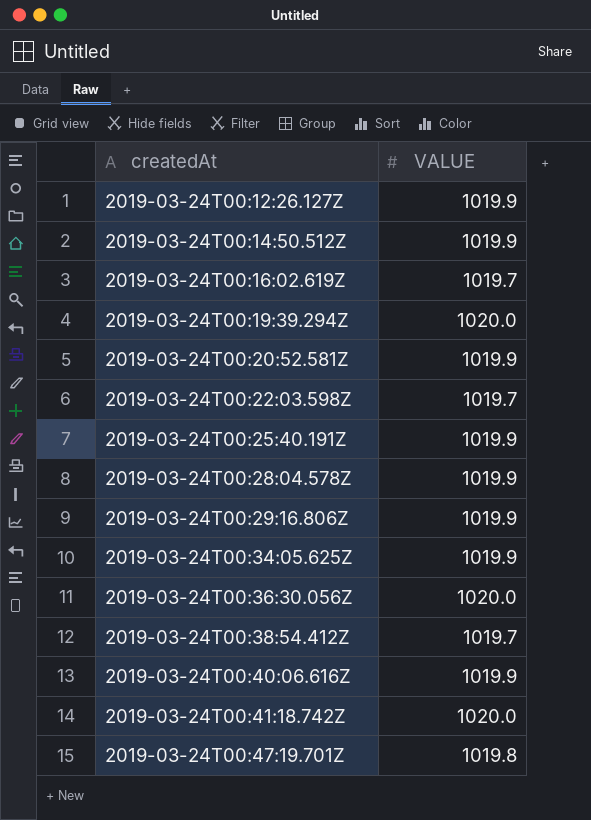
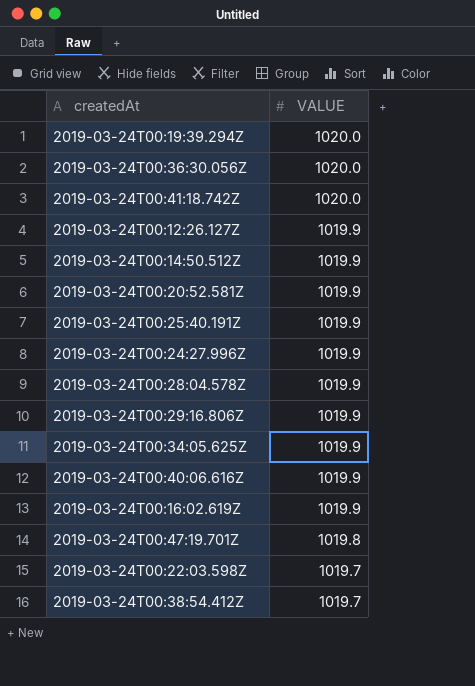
row order: createdAt ascending -> VALUE descending
row 2019-03-24T00:24:27.996Z: none -> 1019.9
2019-03-24T00:16:02.619Z | VALUE: 1019.7 -> 1019.9

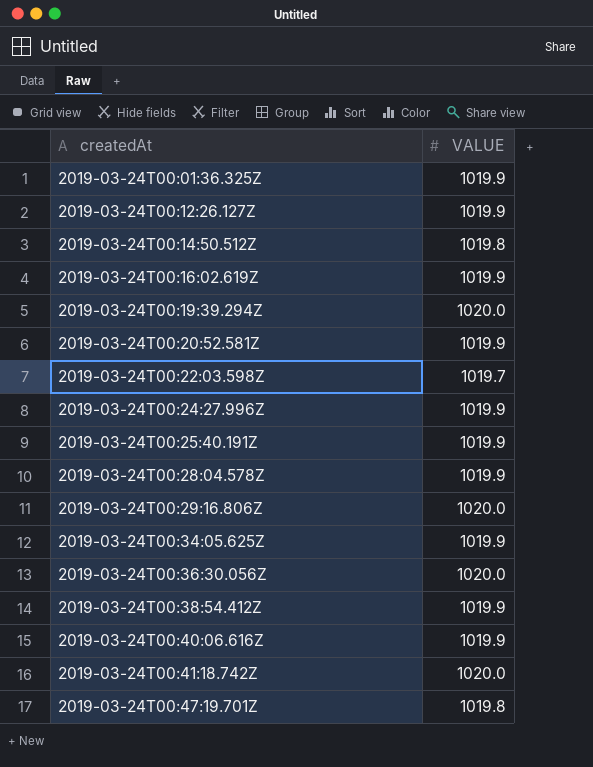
row order: VALUE descending -> createdAt ascending
row 2019-03-24T00:01:36.325Z: none -> 1019.9
2019-03-24T00:14:50.512Z | VALUE: 1019.9 -> 1019.8
2019-03-24T00:29:16.806Z | VALUE: 1019.9 -> 1020.0
2019-03-24T00:38:54.412Z | VALUE: 1019.7 -> 1019.9

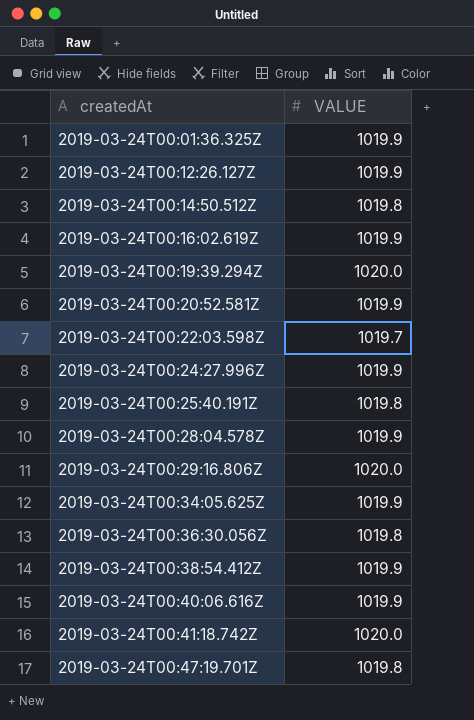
2019-03-24T00:25:40.191Z | VALUE: 1019.9 -> 1019.8
2019-03-24T00:36:30.056Z | VALUE: 1020.0 -> 1019.8

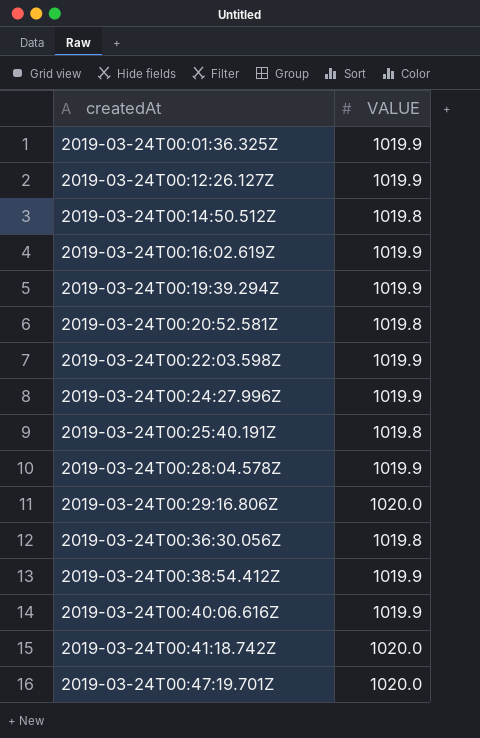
row 2019-03-24T00:34:05.625Z: 1019.9 -> none
2019-03-24T00:19:39.294Z | VALUE: 1020.0 -> 1019.9
2019-03-24T00:20:52.581Z | VALUE: 1019.9 -> 1019.8
2019-03-24T00:22:03.598Z | VALUE: 1019.7 -> 1019.9
2019-03-24T00:47:19.701Z | VALUE: 1019.8 -> 1020.0

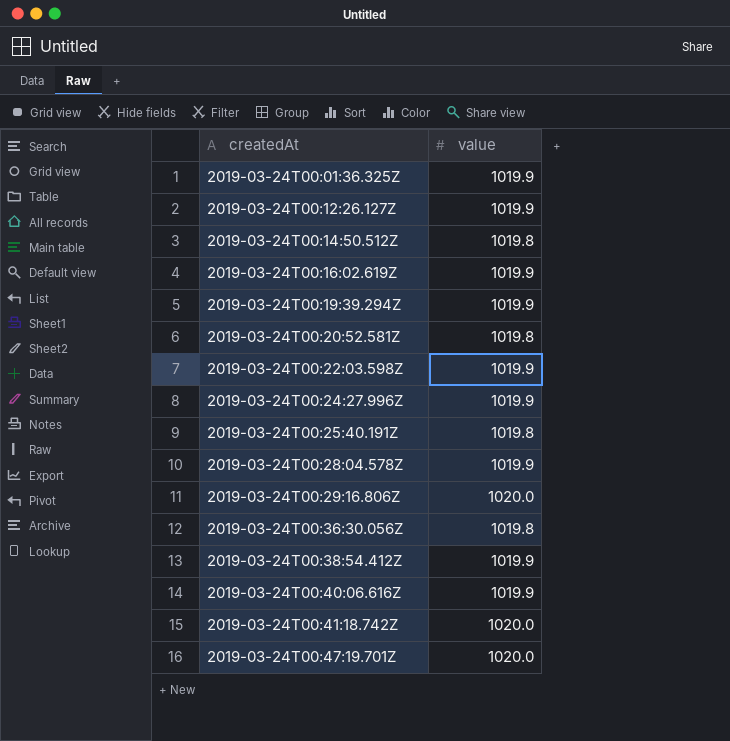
column name: VALUE -> value

